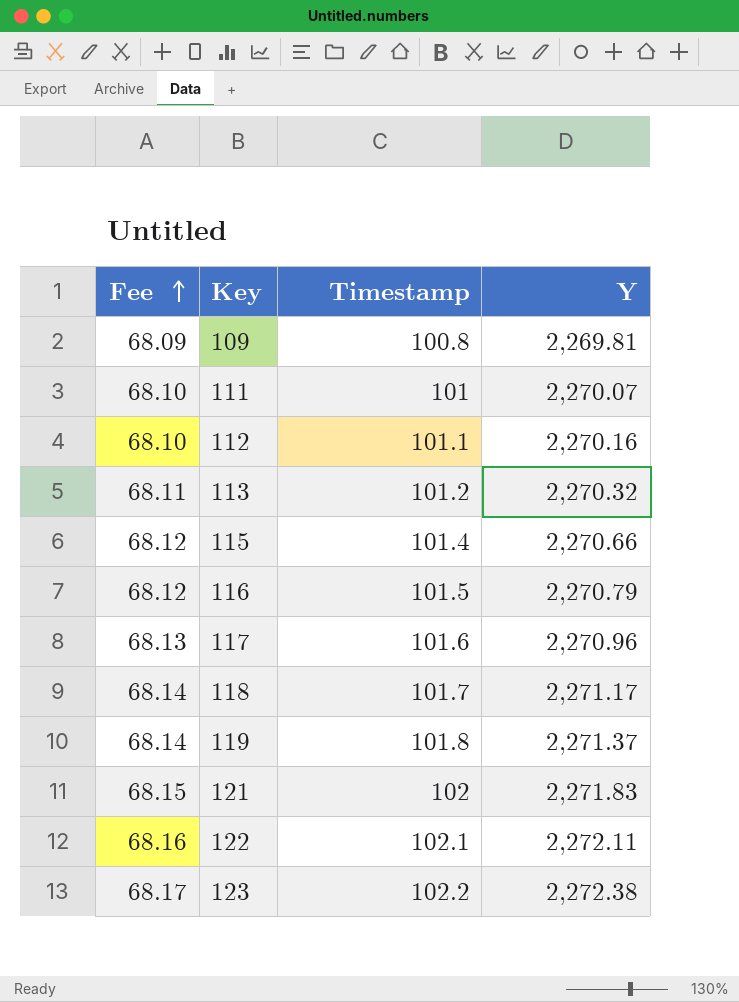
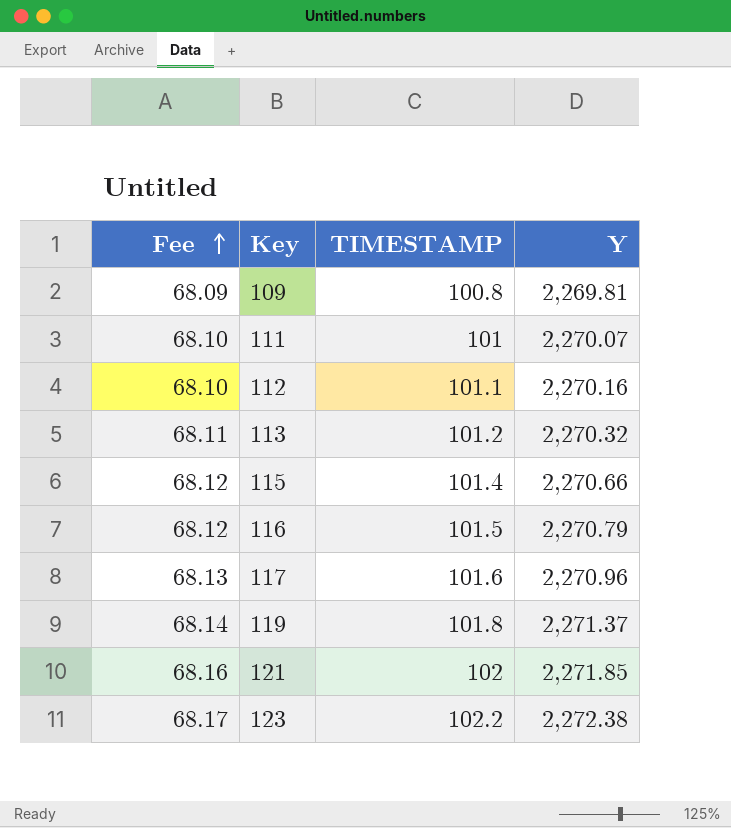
column name: Timestamp -> TIMESTAMP
row 118: 68.14 | 101.7 | 2,271.17 -> none
row 122: 68.16 | 102.1 | 2,272.11 -> none
121 | Fee: 68.15 -> 68.16
121 | Y: 2,271.83 -> 2,271.85

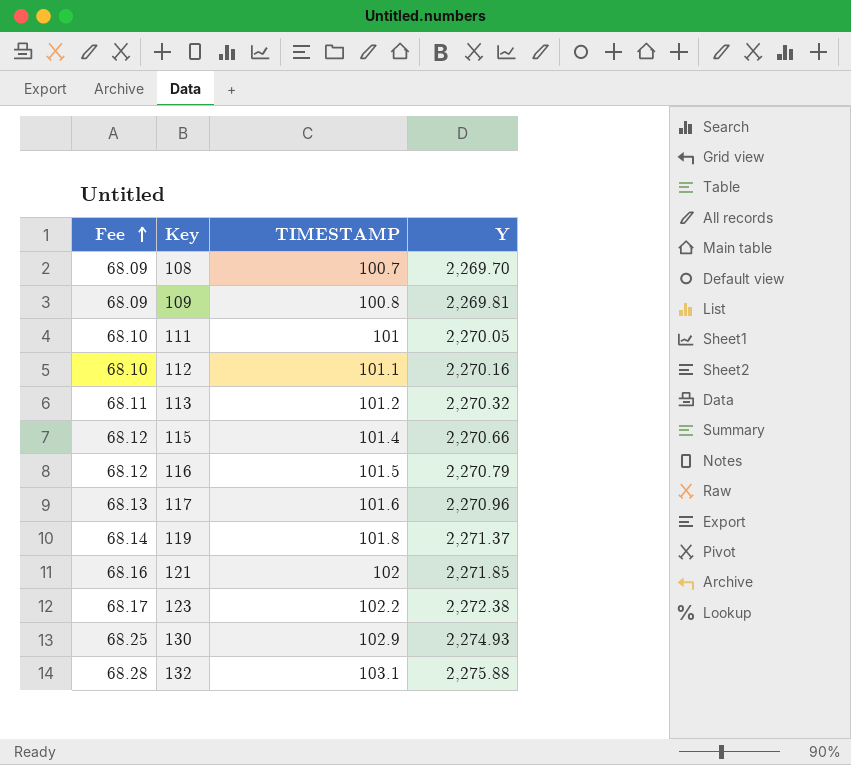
row 108: none -> 68.09 | 100.7 | 2,269.70
111 | Y: 2,270.07 -> 2,270.05
row 130: none -> 68.25 | 102.9 | 2,274.93
row 132: none -> 68.28 | 103.1 | 2,275.88

